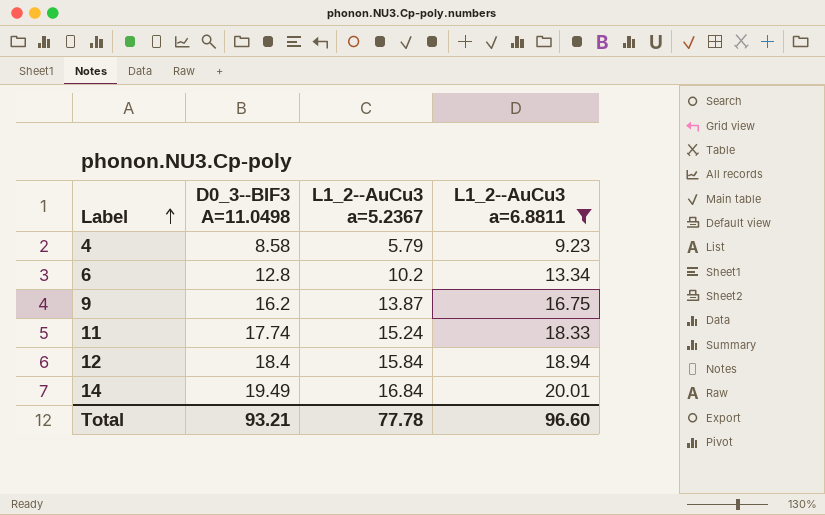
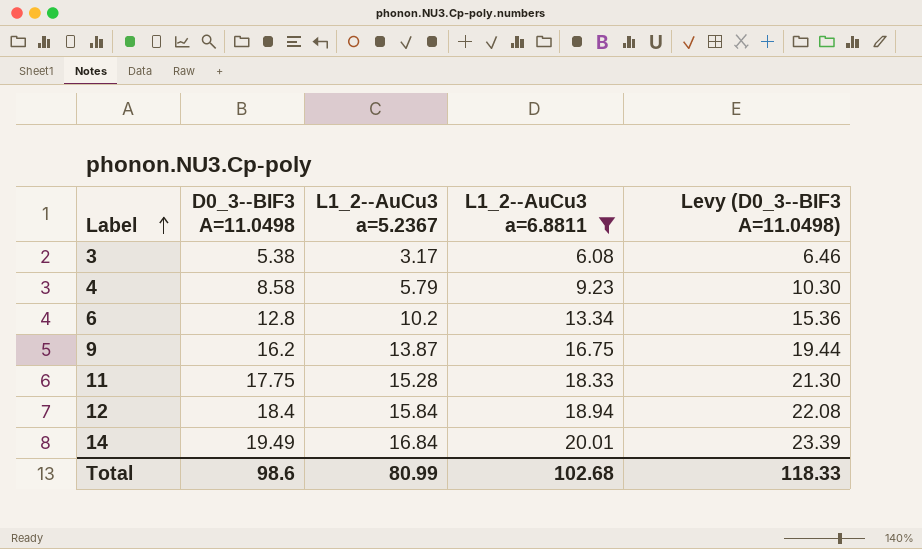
column Levy (D0_3--BIF3 A=11.0498) | formula: none -> [D0_3--BIF3 A=11.0498] * 1.2
row 3: none -> 5.38 | 3.17 | 6.08 | 6.46
11 | D0_3--BIF3 A=11.0498: 17.74 -> 17.75
11 | L1_2--AuCu3 a=5.2367: 15.24 -> 15.28
Total | D0_3--BIF3 A=11.0498: 93.21 -> 98.6
Total | L1_2--AuCu3 a=5.2367: 77.78 -> 80.99
Total | L1_2--AuCu3 a=6.8811: 96.60 -> 102.68

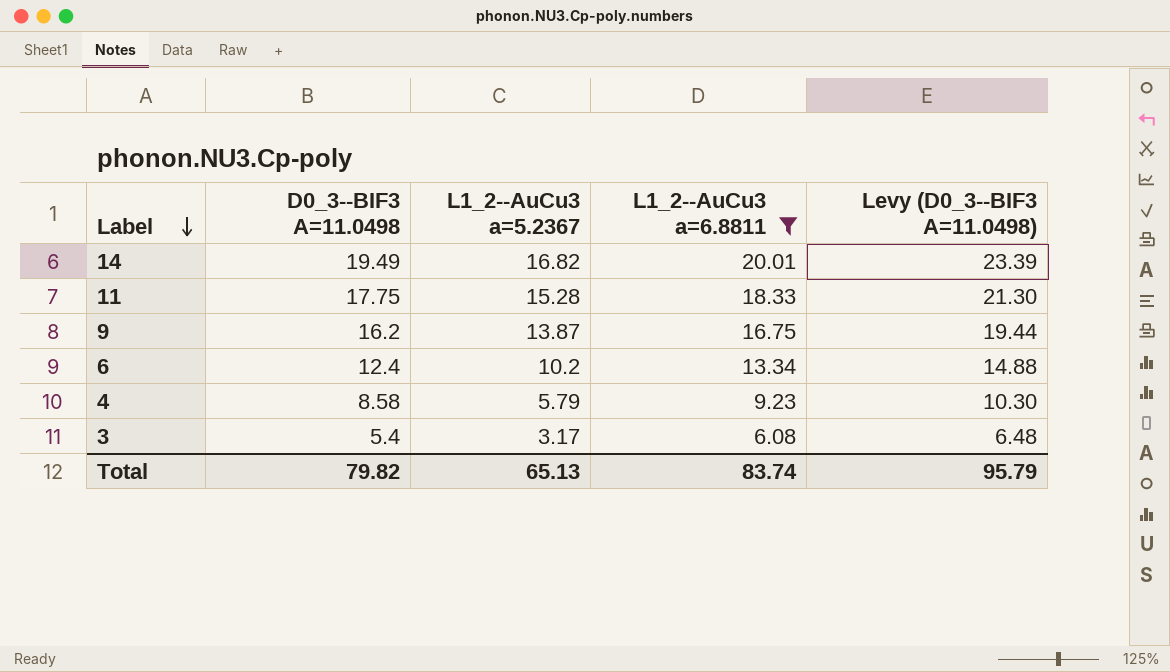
row order: Label ascending -> Label descending
row 12: 18.4 | 15.84 | 18.94 | 22.08 -> none
14 | L1_2--AuCu3 a=5.2367: 16.84 -> 16.82
6 | D0_3--BIF3 A=11.0498: 12.8 -> 12.4
6 | Levy (D0_3--BIF3 A=11.0498): 15.36 -> 14.88
3 | D0_3--BIF3 A=11.0498: 5.38 -> 5.4
3 | Levy (D0_3--BIF3 A=11.0498): 6.46 -> 6.48
Total | D0_3--BIF3 A=11.0498: 98.6 -> 79.82
Total | L1_2--AuCu3 a=5.2367: 80.99 -> 65.13
Total | L1_2--AuCu3 a=6.8811: 102.68 -> 83.74
Total | Levy (D0_3--BIF3 A=11.0498): 118.33 -> 95.79

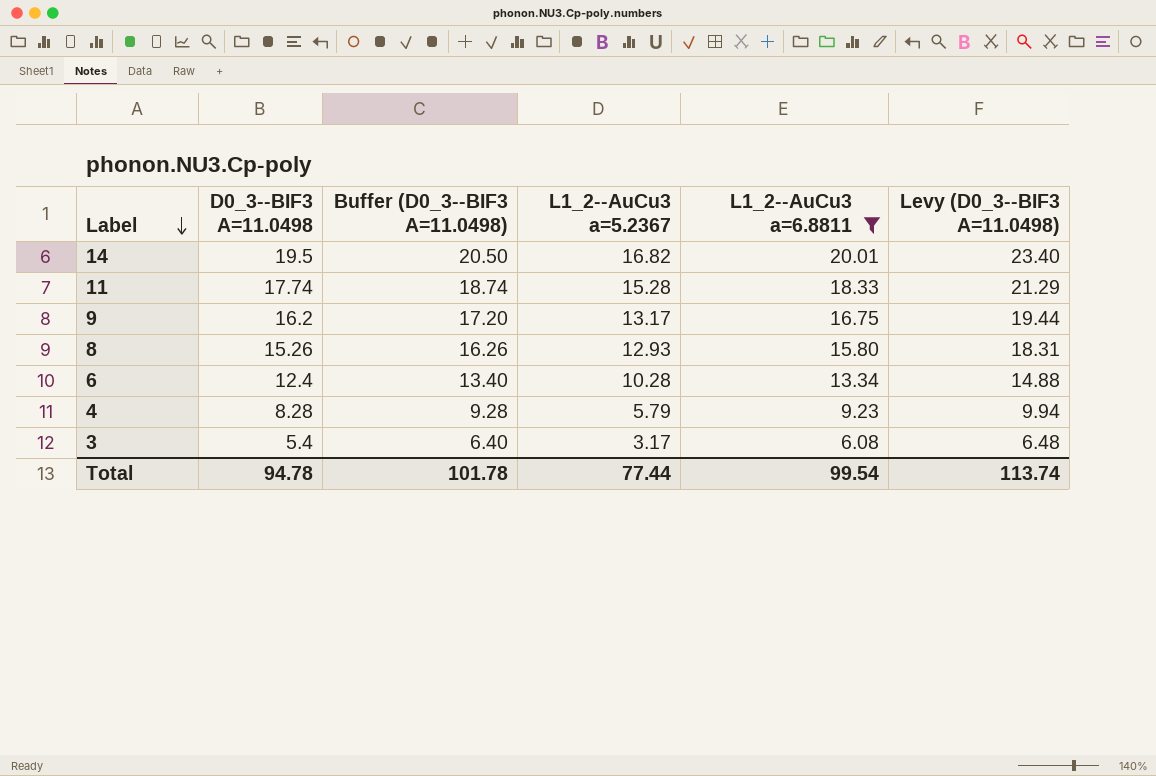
column Buffer (D0_3--BIF3 A=11.0498) | formula: none -> [D0_3--BIF3 A=11.0498] + 1
14 | D0_3--BIF3 A=11.0498: 19.49 -> 19.5
14 | Levy (D0_3--BIF3 A=11.0498): 23.39 -> 23.40
11 | D0_3--BIF3 A=11.0498: 17.75 -> 17.74
11 | Levy (D0_3--BIF3 A=11.0498): 21.30 -> 21.29
9 | L1_2--AuCu3 a=5.2367: 13.87 -> 13.17
row 8: none -> 15.26 | 16.26 | 12.93 | 15.80 | 18.31
6 | L1_2--AuCu3 a=5.2367: 10.2 -> 10.28
4 | D0_3--BIF3 A=11.0498: 8.58 -> 8.28
4 | Levy (D0_3--BIF3 A=11.0498): 10.30 -> 9.94
Total | D0_3--BIF3 A=11.0498: 79.82 -> 94.78
Total | L1_2--AuCu3 a=5.2367: 65.13 -> 77.44
Total | L1_2--AuCu3 a=6.8811: 83.74 -> 99.54
Total | Levy (D0_3--BIF3 A=11.0498): 95.79 -> 113.74

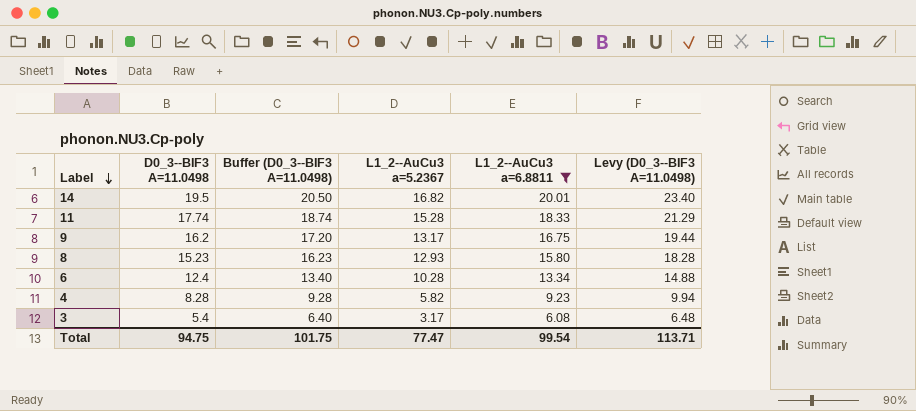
8 | D0_3--BIF3 A=11.0498: 15.26 -> 15.23
8 | Buffer (D0_3--BIF3 A=11.0498): 16.26 -> 16.23
8 | Levy (D0_3--BIF3 A=11.0498): 18.31 -> 18.28
4 | L1_2--AuCu3 a=5.2367: 5.79 -> 5.82
Total | D0_3--BIF3 A=11.0498: 94.78 -> 94.75
Total | Buffer (D0_3--BIF3 A=11.0498): 101.78 -> 101.75
Total | L1_2--AuCu3 a=5.2367: 77.44 -> 77.47
Total | Levy (D0_3--BIF3 A=11.0498): 113.74 -> 113.71

